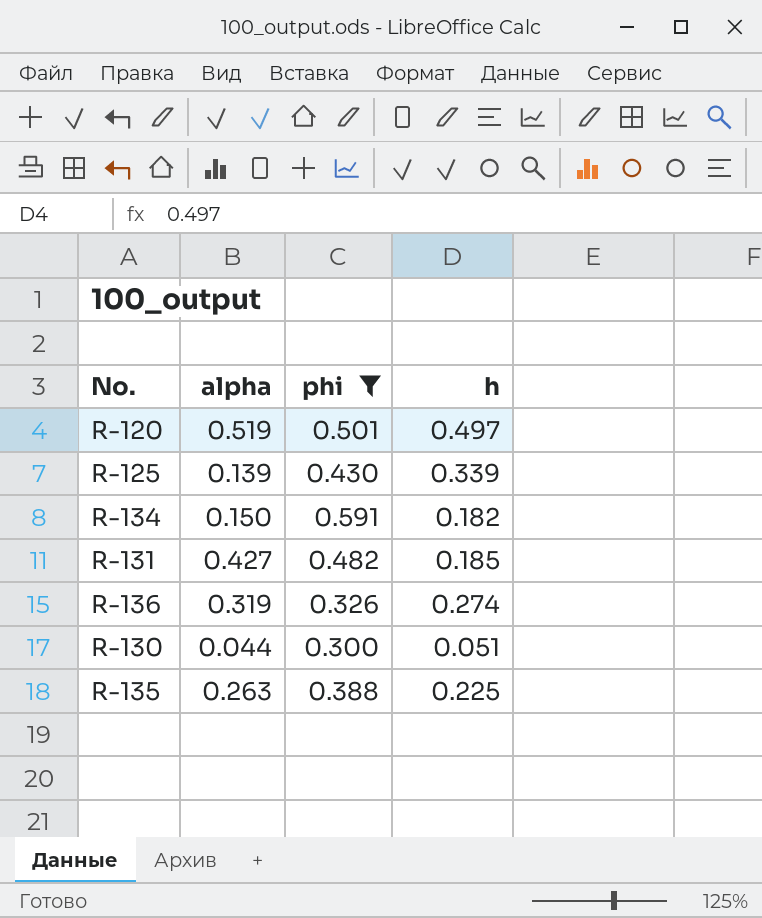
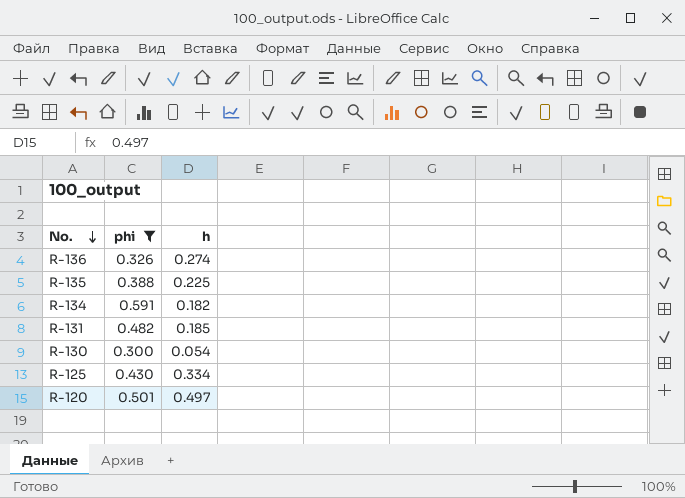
row order: none -> No. descending
column alpha | position: 2 -> none
R-130 | h: 0.051 -> 0.054
R-125 | h: 0.339 -> 0.334

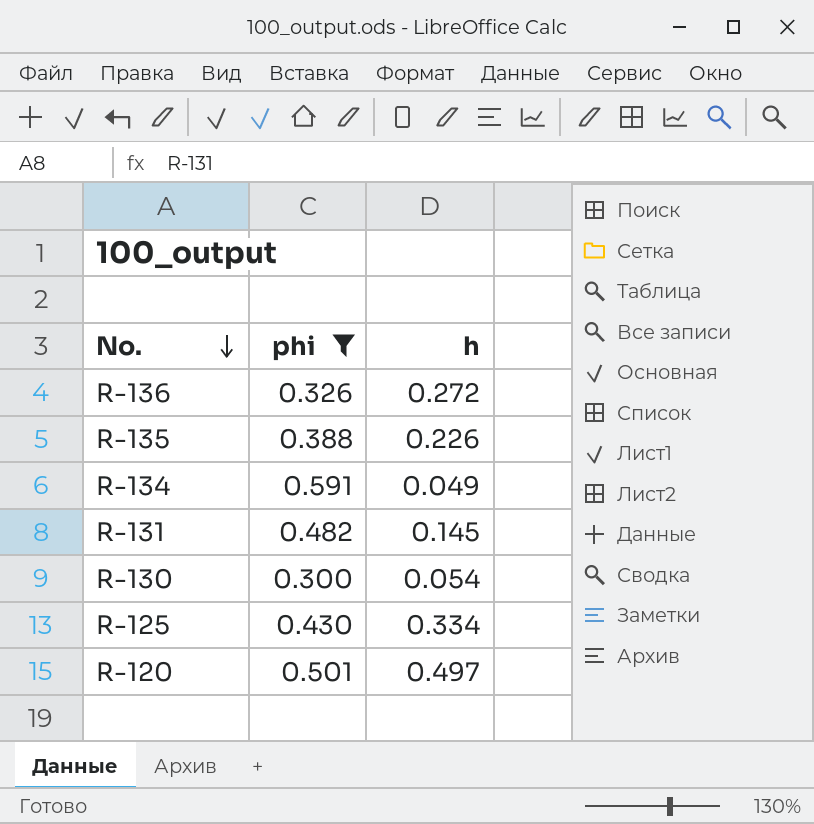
R-136 | h: 0.274 -> 0.272
R-135 | h: 0.225 -> 0.226
R-134 | h: 0.182 -> 0.049
R-131 | h: 0.185 -> 0.145

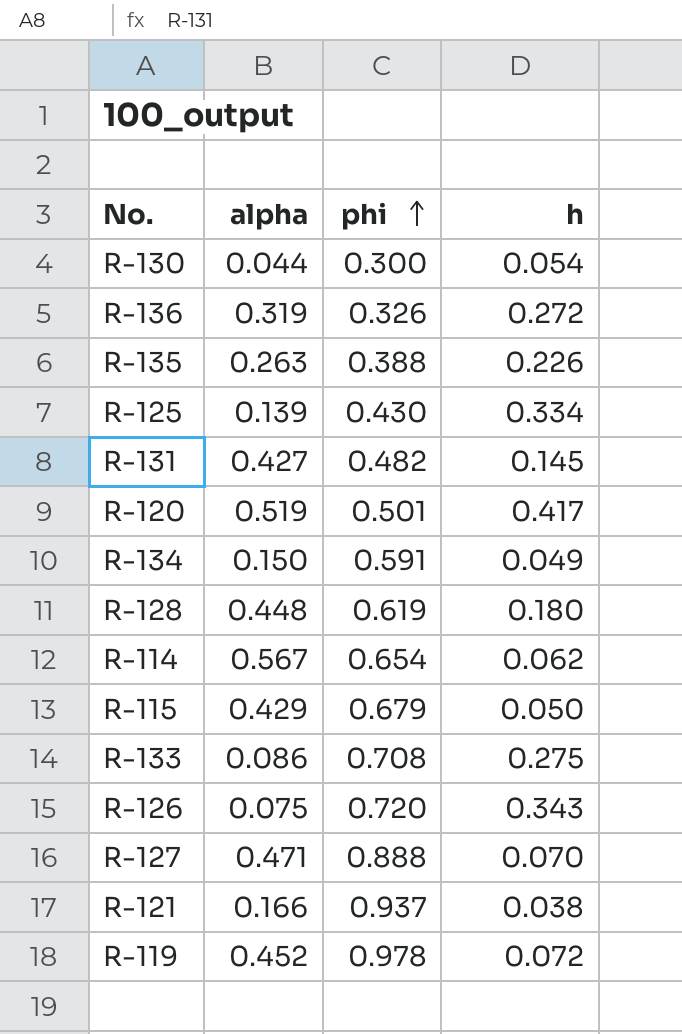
filter: phi <= 0.591 -> none
row order: No. descending -> phi ascending
column alpha | position: none -> 2
R-120 | h: 0.497 -> 0.417

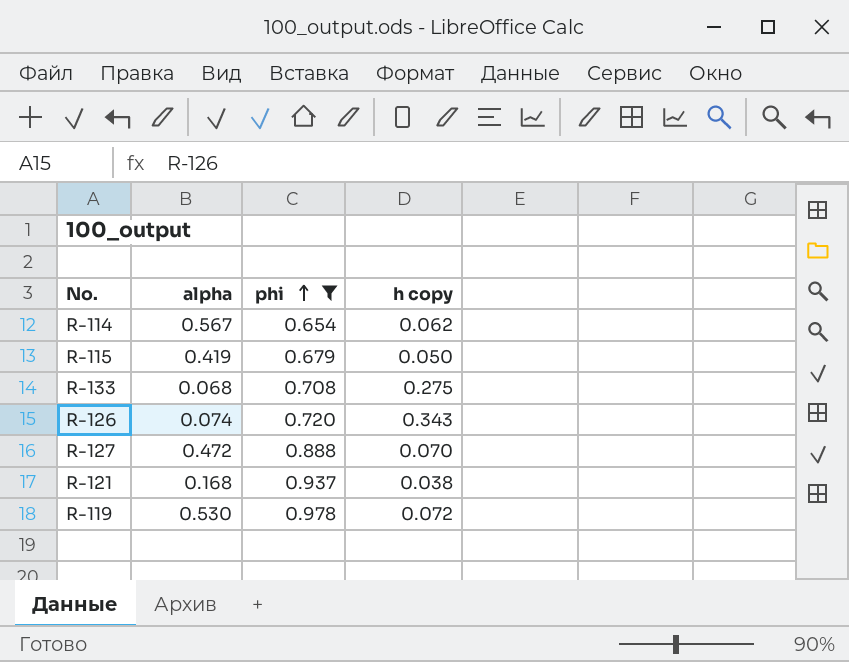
filter: none -> phi >= 0.654
column name: h -> h copy
R-115 | alpha: 0.429 -> 0.419
R-133 | alpha: 0.086 -> 0.068
R-126 | alpha: 0.075 -> 0.074
R-127 | alpha: 0.471 -> 0.472
R-121 | alpha: 0.166 -> 0.168
R-119 | alpha: 0.452 -> 0.530

